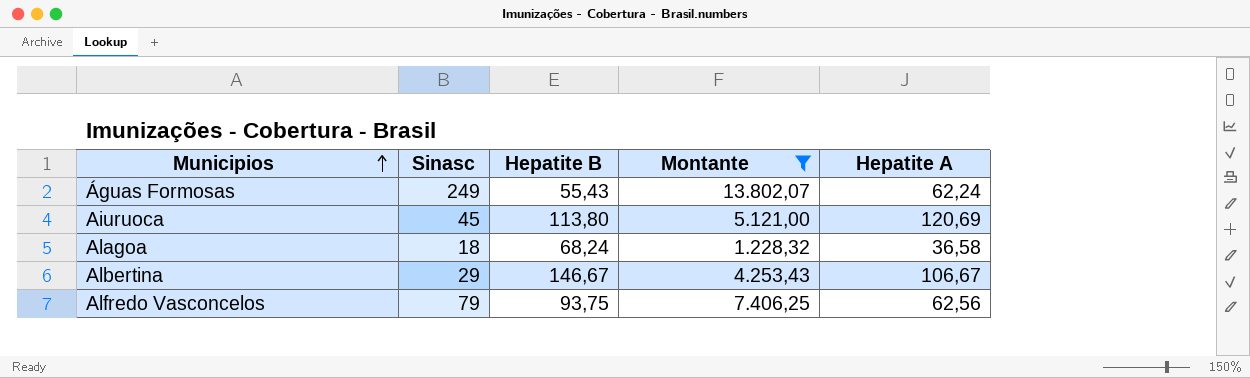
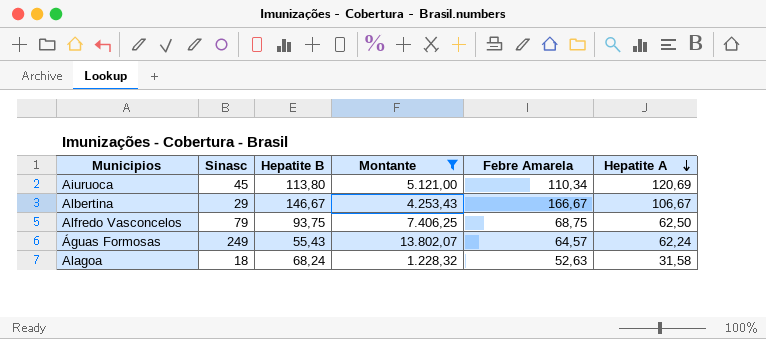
row order: Municipios ascending -> Hepatite A descending
column Febre Amarela | position: none -> 5
Alfredo Vasconcelos | Hepatite A: 62,56 -> 62,50
Alagoa | Hepatite A: 36,58 -> 31,58

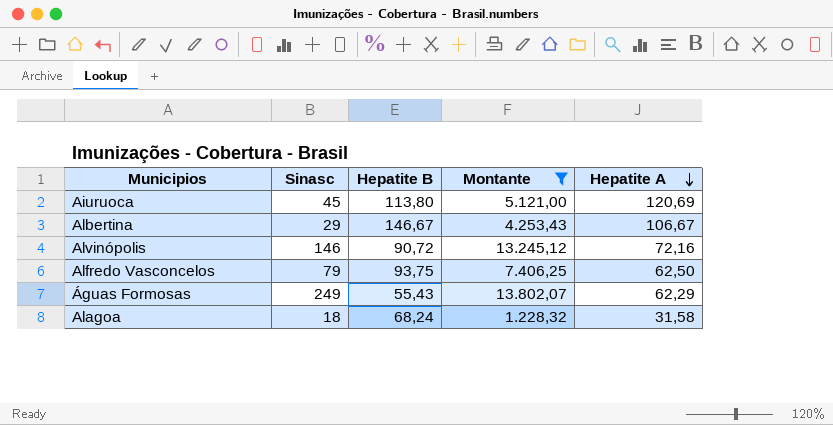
column Febre Amarela | position: 5 -> none
row Alvinópolis: none -> 146 | 90,72 | 13.245,12 | 72,16
Águas Formosas | Hepatite A: 62,24 -> 62,29

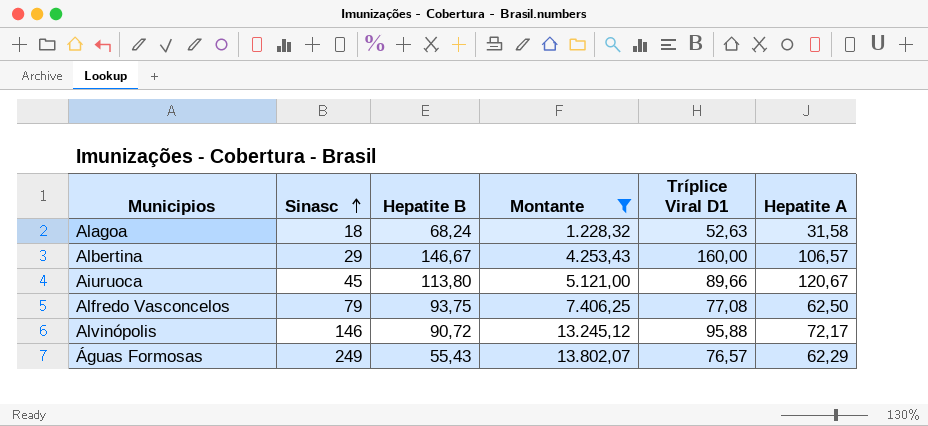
row order: Hepatite A descending -> Sinasc ascending
column Tríplice Viral D1 | position: none -> 5
Albertina | Hepatite A: 106,67 -> 106,57
Aiuruoca | Hepatite A: 120,69 -> 120,67
Alvinópolis | Hepatite A: 72,16 -> 72,17

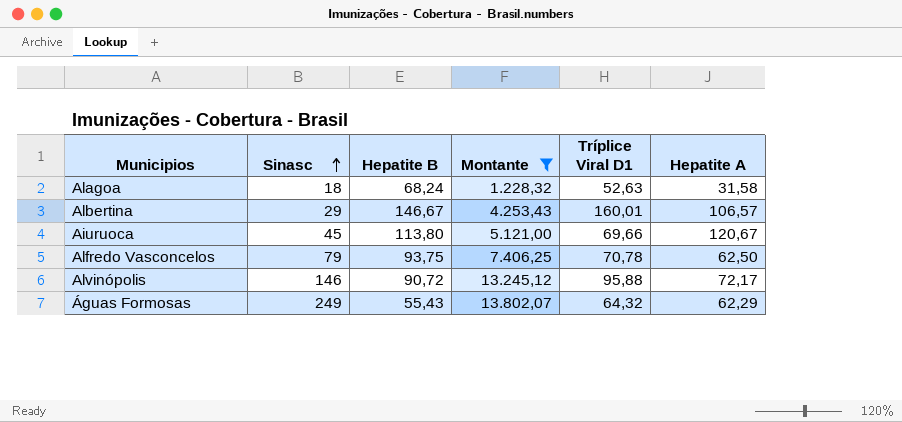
Albertina | Tríplice Viral D1: 160,00 -> 160,01
Aiuruoca | Tríplice Viral D1: 89,66 -> 69,66
Alfredo Vasconcelos | Tríplice Viral D1: 77,08 -> 70,78
Águas Formosas | Tríplice Viral D1: 76,57 -> 64,32

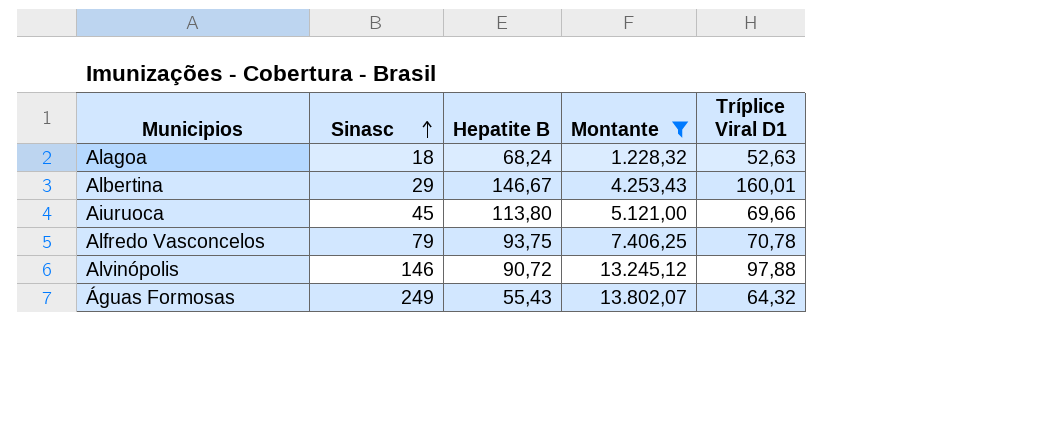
column Hepatite A | position: 6 -> none
Alvinópolis | Tríplice Viral D1: 95,88 -> 97,88

